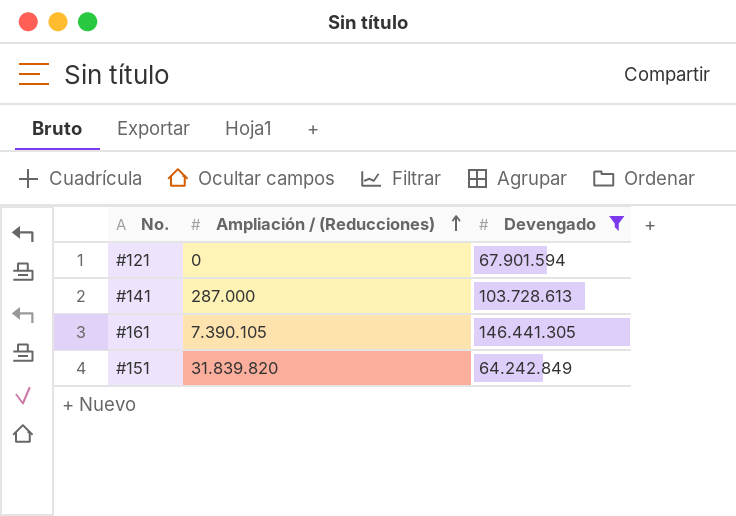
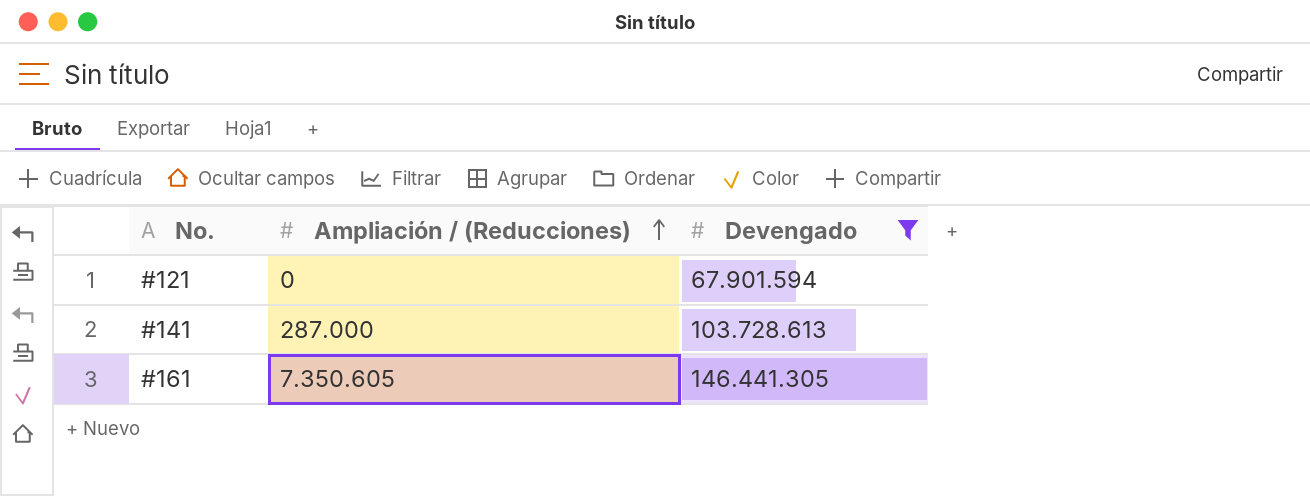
row #151: 31.839.820 | 64.242.849 -> none
#161 | Ampliación / (Reducciones): 7.390.105 -> 7.350.605

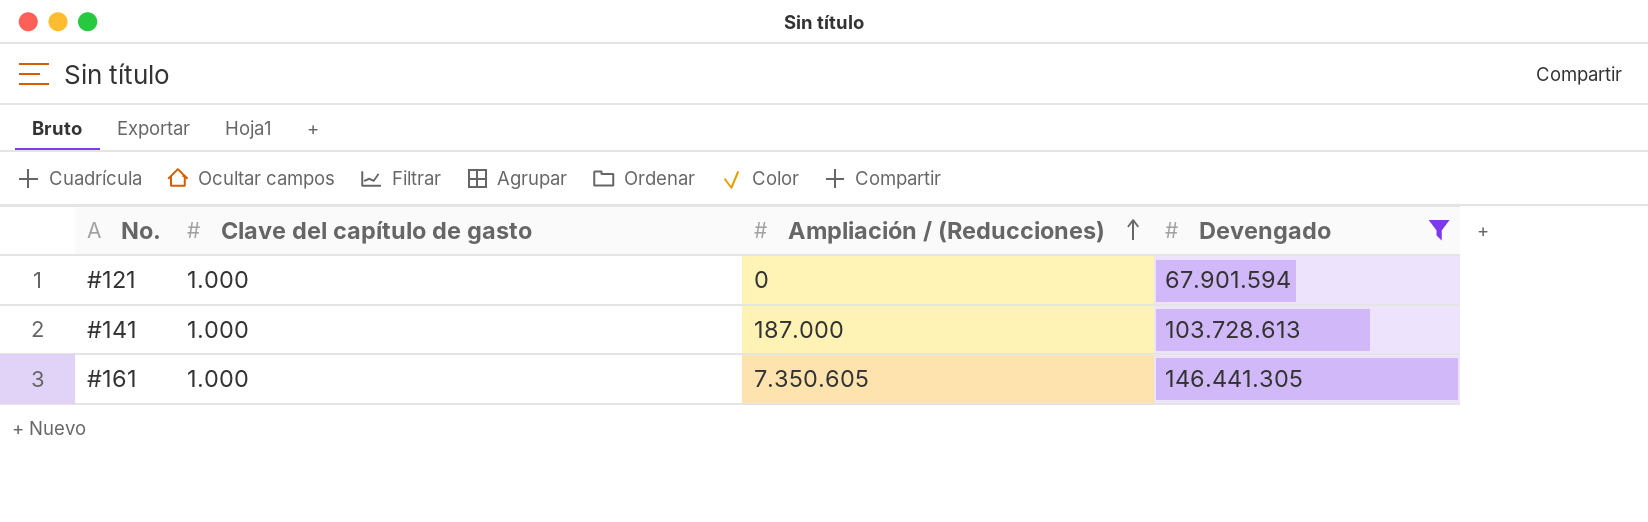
column Clave del capítulo de gasto | position: none -> 2
#141 | Ampliación / (Reducciones): 287.000 -> 187.000

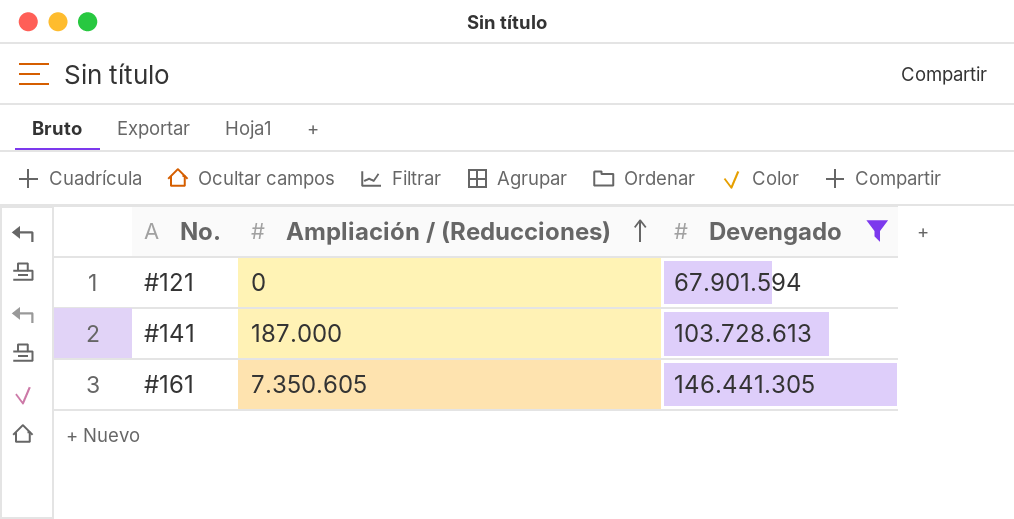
column Clave del capítulo de gasto | position: 2 -> none

